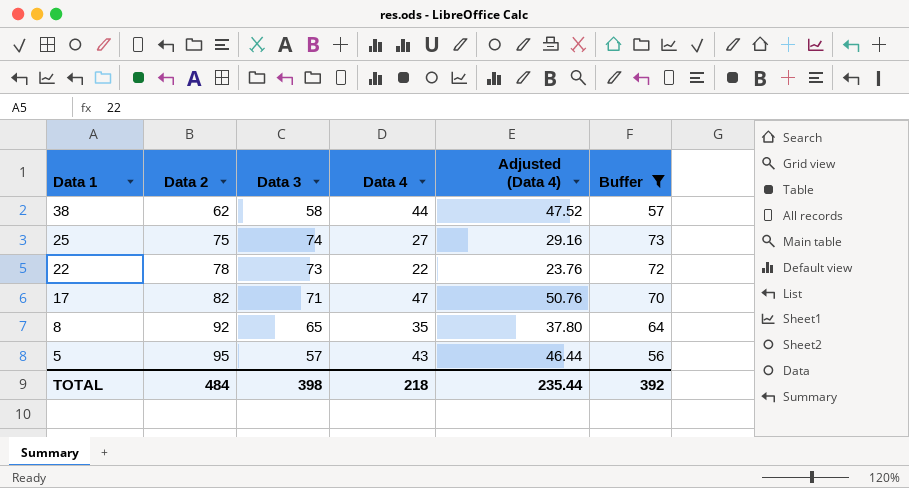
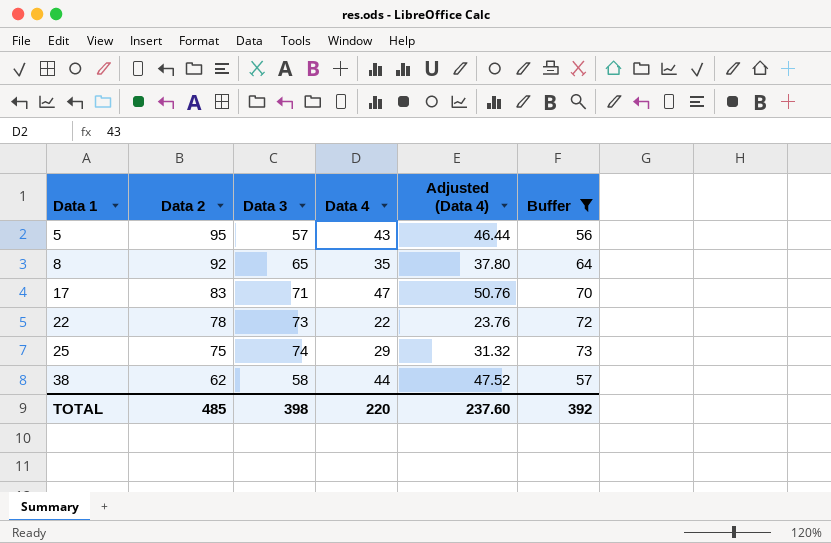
row order: Data 1 descending -> Data 1 ascending
17 | Data 2: 82 -> 83
25 | Data 4: 27 -> 29
25 | Adjusted (Data 4): 29.16 -> 31.32
TOTAL | Data 2: 484 -> 485
TOTAL | Data 4: 218 -> 220
TOTAL | Adjusted (Data 4): 235.44 -> 237.60

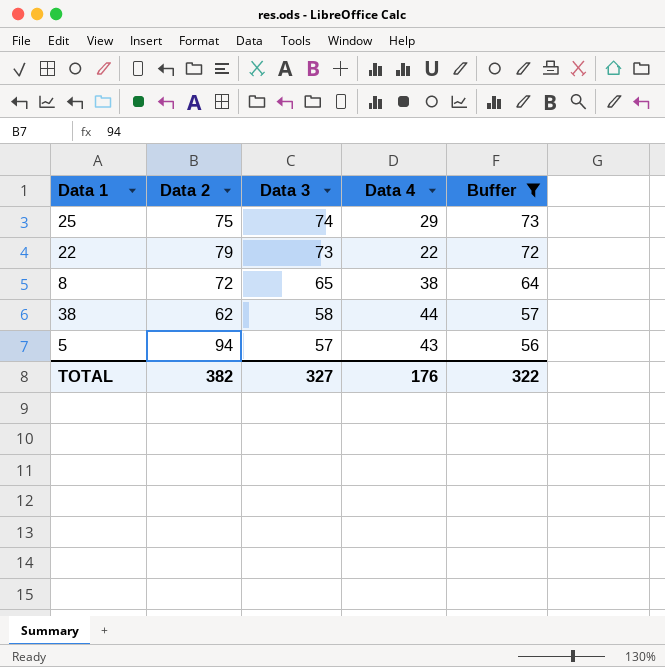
row order: Data 1 ascending -> Data 3 descending
column Adjusted (Data 4) | formula: [Data 4] * 1.08 -> none
row 17: 83 | 71 | 47 | 50.76 | 70 -> none
22 | Data 2: 78 -> 79
8 | Data 2: 92 -> 72
8 | Data 4: 35 -> 38
5 | Data 2: 95 -> 94
TOTAL | Data 2: 485 -> 382
TOTAL | Data 3: 398 -> 327
TOTAL | Data 4: 220 -> 176
TOTAL | Buffer: 392 -> 322

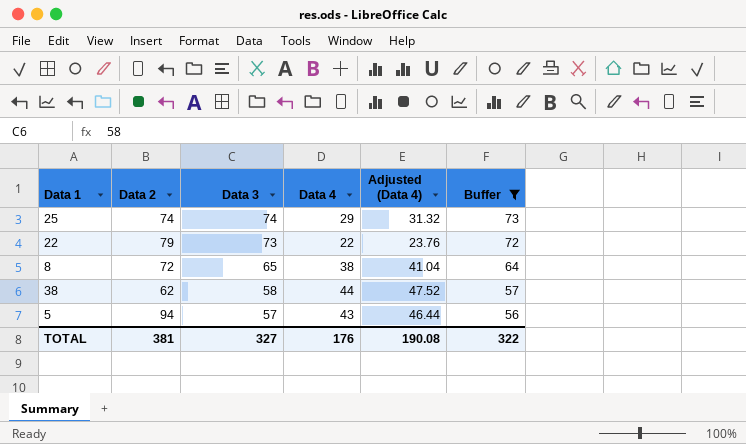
column Adjusted (Data 4) | formula: none -> [Data 4] * 1.08
25 | Data 2: 75 -> 74
TOTAL | Data 2: 382 -> 381

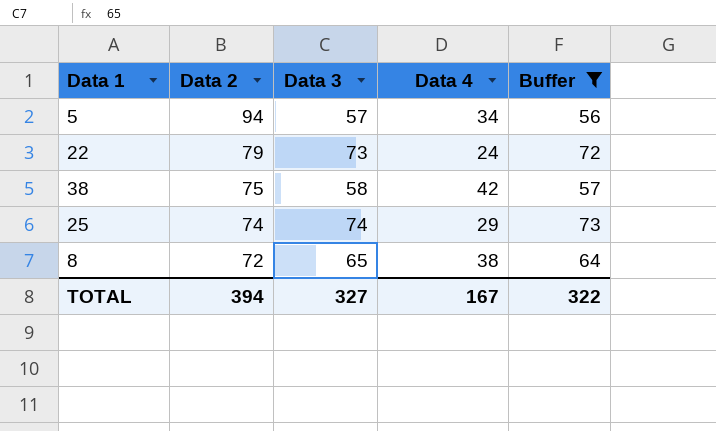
row order: Data 3 descending -> Data 2 descending
column Adjusted (Data 4) | formula: [Data 4] * 1.08 -> none
5 | Data 4: 43 -> 34
22 | Data 4: 22 -> 24
38 | Data 2: 62 -> 75
38 | Data 4: 44 -> 42
TOTAL | Data 2: 381 -> 394
TOTAL | Data 4: 176 -> 167

